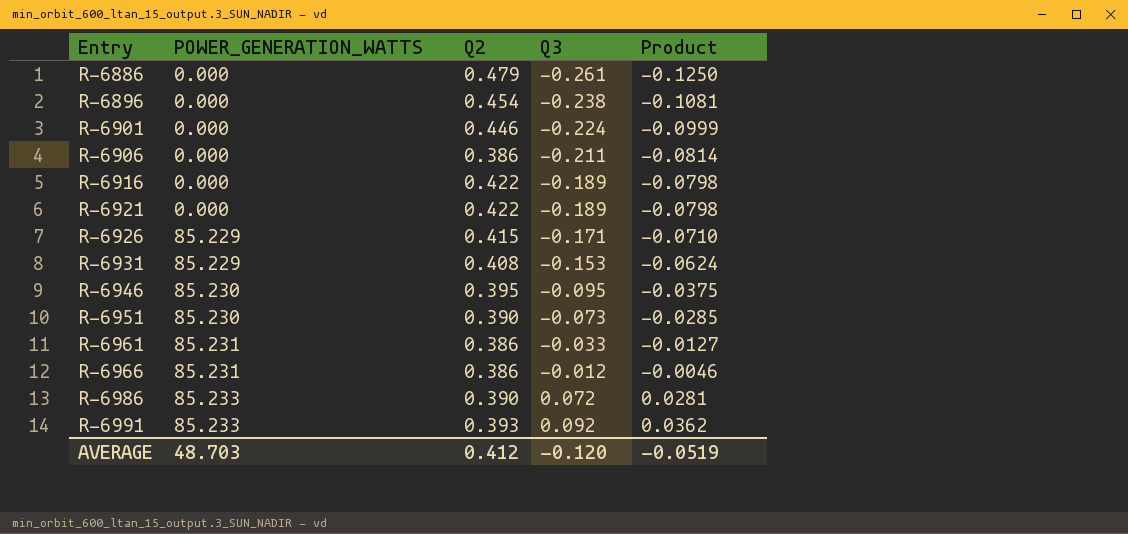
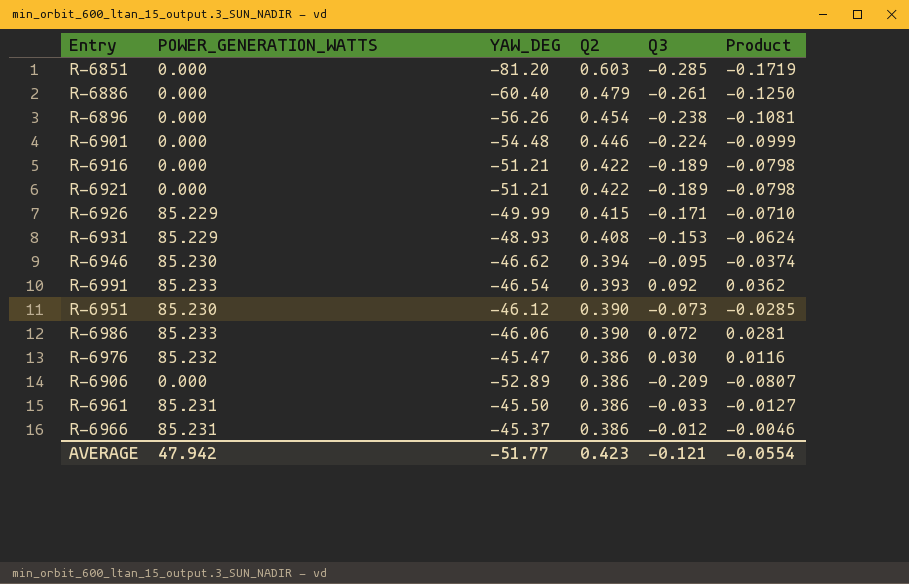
row order: Entry ascending -> Q2 descending
column YAW_DEG | position: none -> 3
row R-6851: none -> 0.000 | -81.20 | 0.603 | -0.285 | -0.1719
R-6946 | Q2: 0.395 -> 0.394
R-6946 | Product: -0.0375 -> -0.0374
row R-6976: none -> 85.232 | -45.47 | 0.386 | 0.030 | 0.0116
R-6906 | Q3: -0.211 -> -0.209
R-6906 | Product: -0.0814 -> -0.0807
AVERAGE | POWER_GENERATION_WATTS: 48.703 -> 47.942
AVERAGE | Q2: 0.412 -> 0.423
AVERAGE | Q3: -0.120 -> -0.121
AVERAGE | Product: -0.0519 -> -0.0554

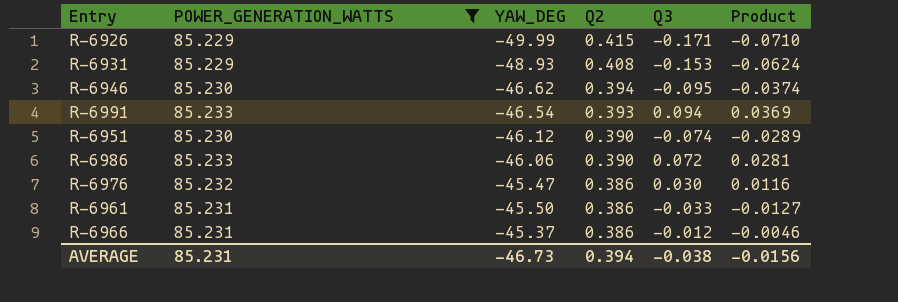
filter: none -> POWER_GENERATION_WATTS != 0.000
R-6991 | Q3: 0.092 -> 0.094
R-6991 | Product: 0.0362 -> 0.0369
R-6951 | Q3: -0.073 -> -0.074
R-6951 | Product: -0.0285 -> -0.0289
AVERAGE | POWER_GENERATION_WATTS: 47.942 -> 85.231
AVERAGE | YAW_DEG: -51.77 -> -46.73
AVERAGE | Q2: 0.423 -> 0.394
AVERAGE | Q3: -0.121 -> -0.038
AVERAGE | Product: -0.0554 -> -0.0156

